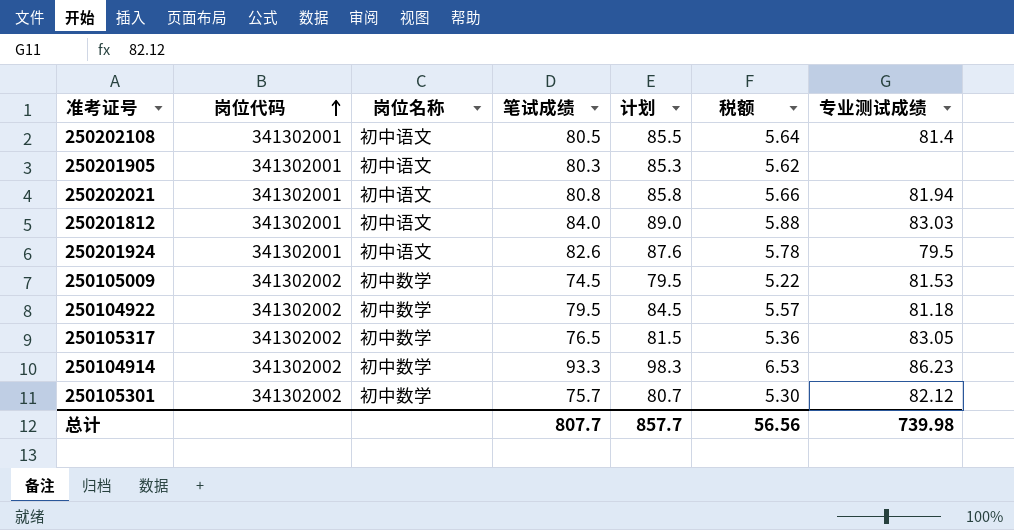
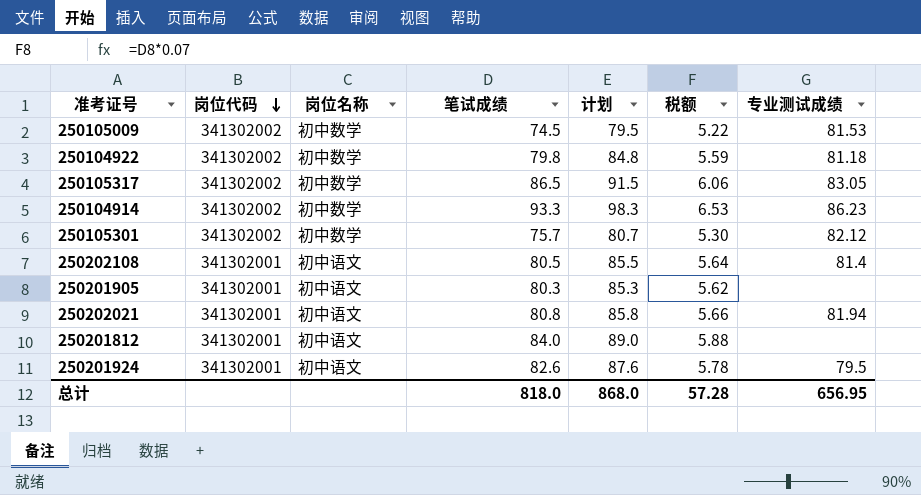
row order: 岗位代码 ascending -> 岗位代码 descending
250104922 | 笔试成绩: 79.5 -> 79.8
250104922 | 计划: 84.5 -> 84.8
250104922 | 税额: 5.57 -> 5.59
250105317 | 笔试成绩: 76.5 -> 86.5
250105317 | 计划: 81.5 -> 91.5
250105317 | 税额: 5.36 -> 6.06
250201812 | 专业测试成绩: 83.03 -> none
总计 | 笔试成绩: 807.7 -> 818.0
总计 | 计划: 857.7 -> 868.0
总计 | 税额: 56.56 -> 57.28
总计 | 专业测试成绩: 739.98 -> 656.95

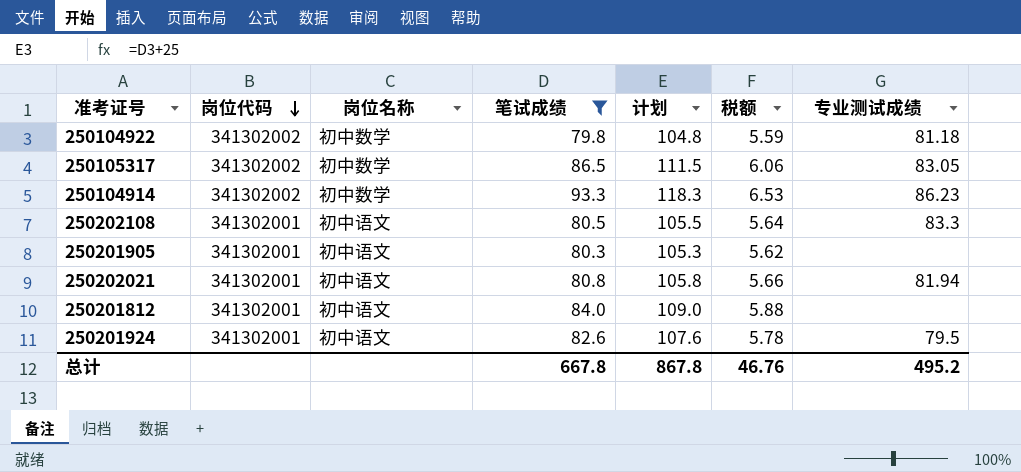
filter: none -> 笔试成绩 >= 79.8
column 计划 | formula: [笔试成绩] + 5 -> [笔试成绩] + 25
250202108 | 专业测试成绩: 81.4 -> 83.3
总计 | 笔试成绩: 818.0 -> 667.8
总计 | 计划: 868.0 -> 867.8
总计 | 税额: 57.28 -> 46.76
总计 | 专业测试成绩: 656.95 -> 495.2

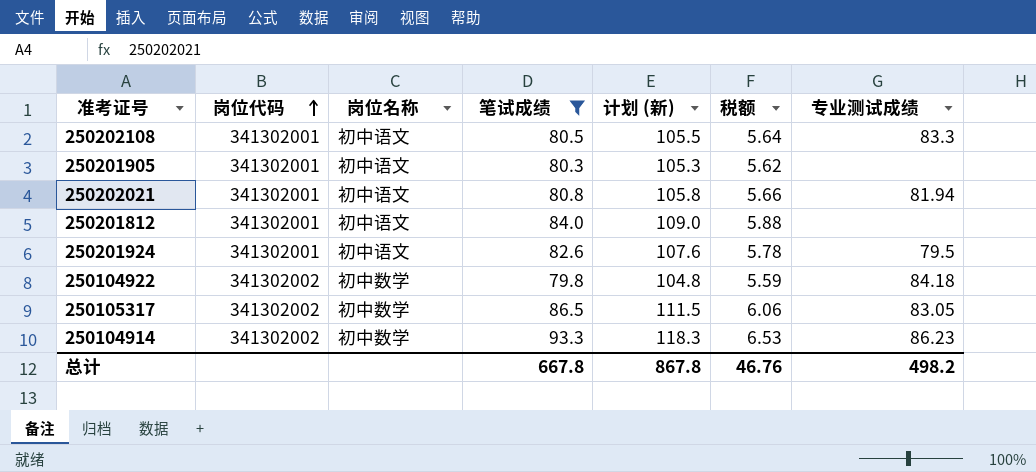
row order: 岗位代码 descending -> 岗位代码 ascending
column name: 计划 -> 计划 (新)
250104922 | 专业测试成绩: 81.18 -> 84.18
总计 | 专业测试成绩: 495.2 -> 498.2

